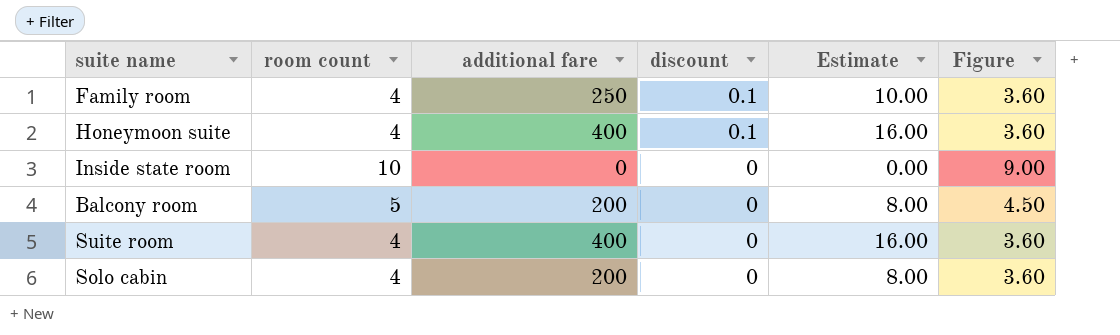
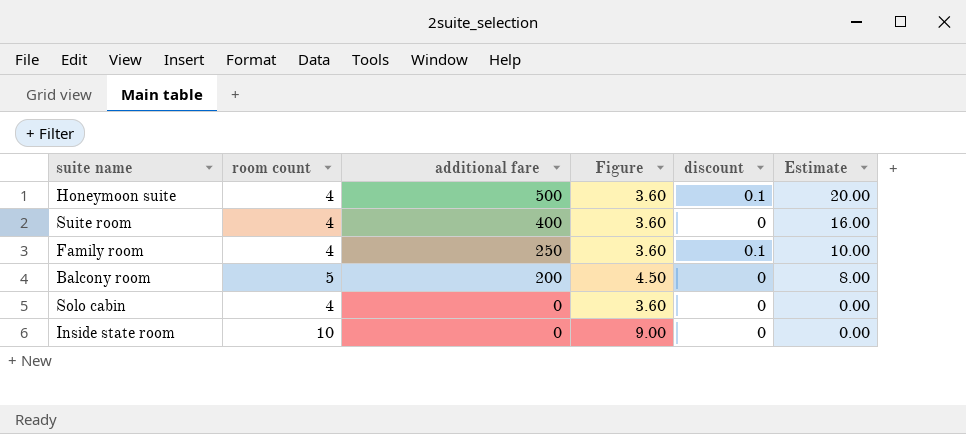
row order: discount descending -> additional fare descending
column Figure | position: 6 -> 4
Honeymoon suite | additional fare: 400 -> 500
Honeymoon suite | Estimate: 16.00 -> 20.00
Solo cabin | additional fare: 200 -> 0
Solo cabin | Estimate: 8.00 -> 0.00

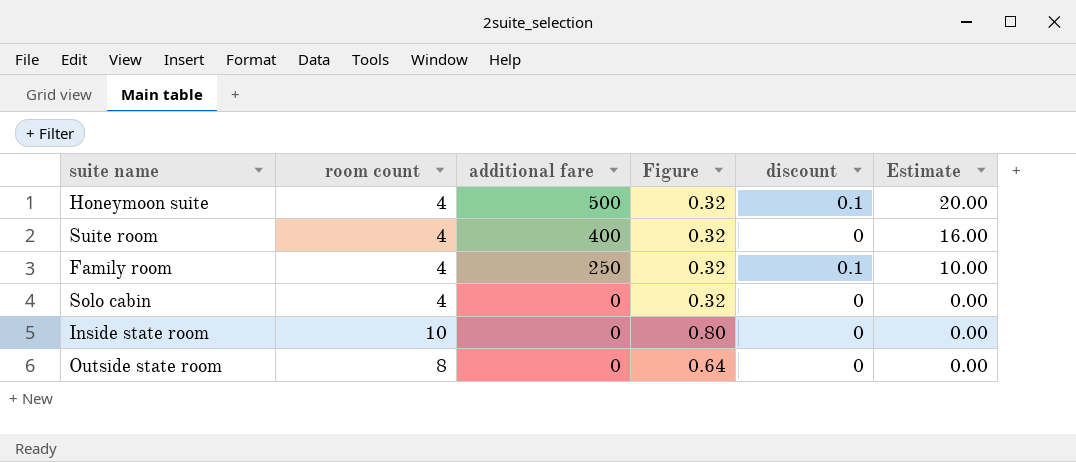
column Figure | formula: [room count] * 0.9 -> [room count] * 0.08
row Balcony room: 5 | 200 | 4.50 | 0 | 8.00 -> none
row Outside state room: none -> 8 | 0 | 0.64 | 0 | 0.00

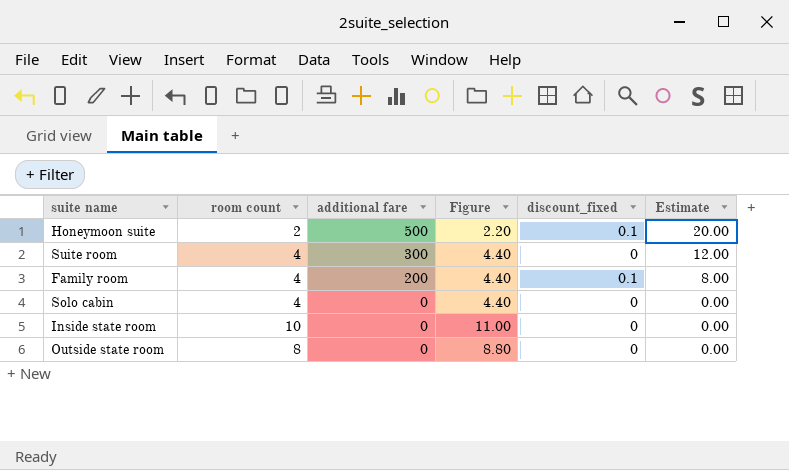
column Figure | formula: [room count] * 0.08 -> [room count] * 1.1
column name: discount -> discount_fixed
Honeymoon suite | room count: 4 -> 2
Suite room | additional fare: 400 -> 300
Suite room | Estimate: 16.00 -> 12.00
Family room | additional fare: 250 -> 200
Family room | Estimate: 10.00 -> 8.00

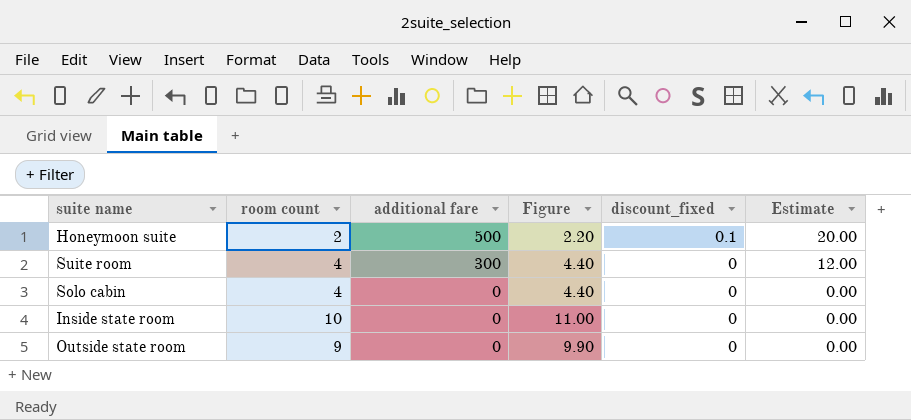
row Family room: 4 | 200 | 4.40 | 0.1 | 8.00 -> none
Outside state room | room count: 8 -> 9
Outside state room | Figure: 8.80 -> 9.90

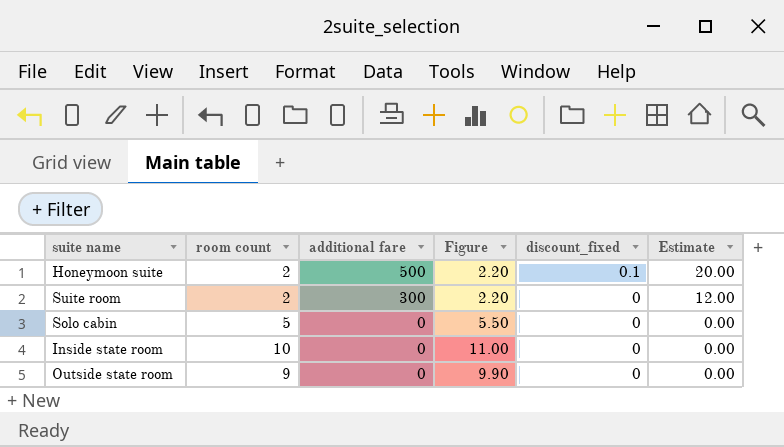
Suite room | room count: 4 -> 2
Suite room | Figure: 4.40 -> 2.20
Solo cabin | room count: 4 -> 5
Solo cabin | Figure: 4.40 -> 5.50

